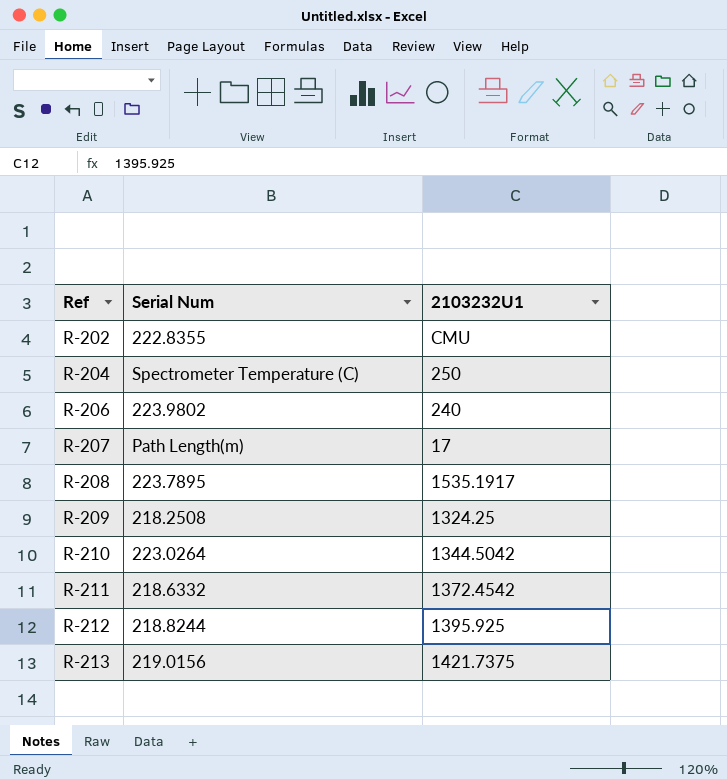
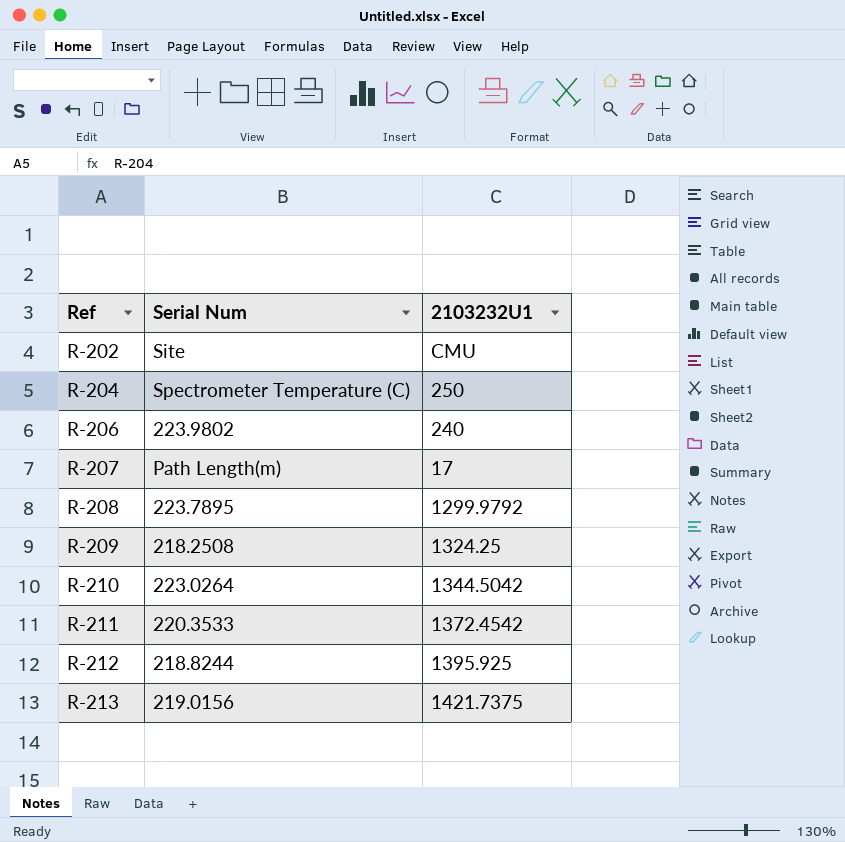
R-202 | Serial Num: 222.8355 -> Site
R-208 | 2103232U1: 1535.1917 -> 1299.9792
R-211 | Serial Num: 218.6332 -> 220.3533

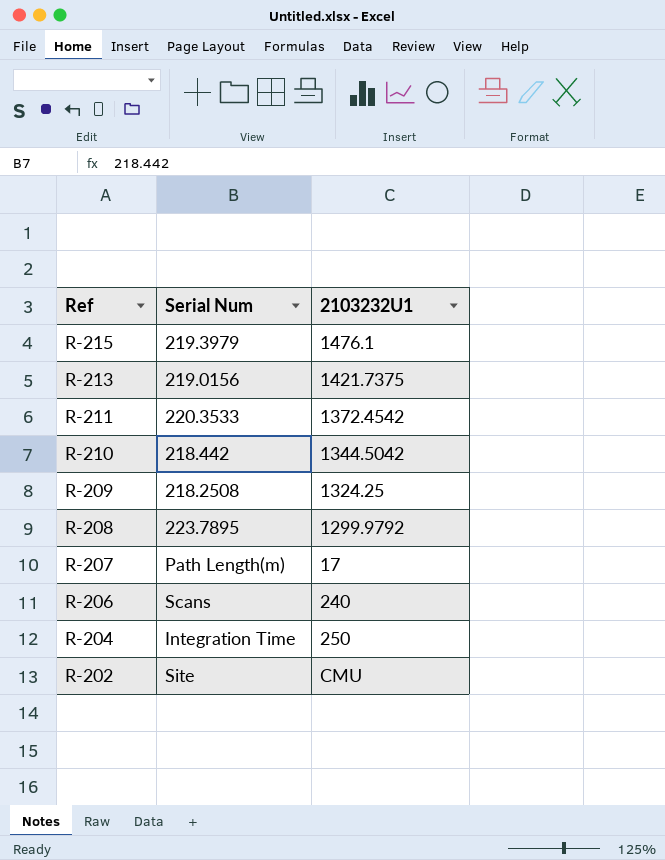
row order: Ref ascending -> Ref descending
row R-212: 218.8244 | 1395.925 -> none
row R-215: none -> 219.3979 | 1476.1
R-210 | Serial Num: 223.0264 -> 218.442
R-206 | Serial Num: 223.9802 -> Scans
R-204 | Serial Num: Spectrometer Temperature (C) -> Integration Time

